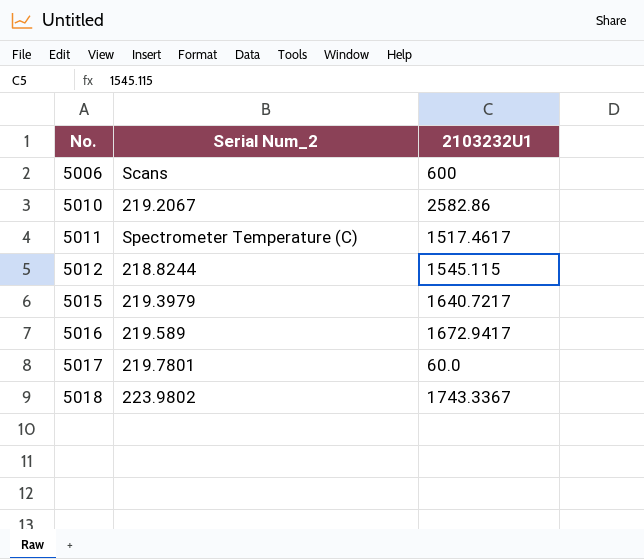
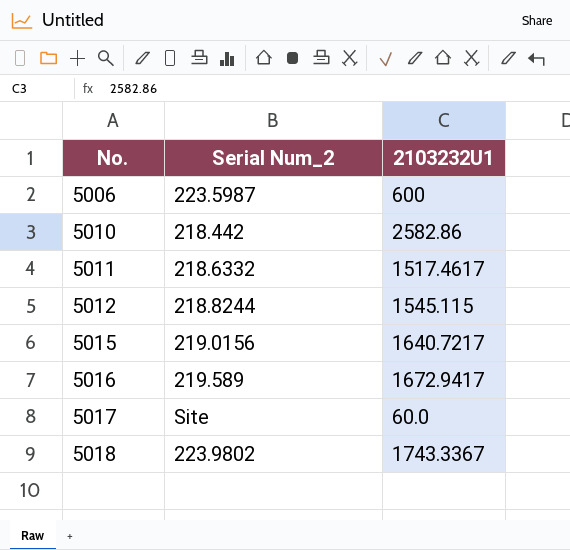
5006 | Serial Num_2: Scans -> 223.5987
5010 | Serial Num_2: 219.2067 -> 218.442
5011 | Serial Num_2: Spectrometer Temperature (C) -> 218.6332
5015 | Serial Num_2: 219.3979 -> 219.0156
5017 | Serial Num_2: 219.7801 -> Site

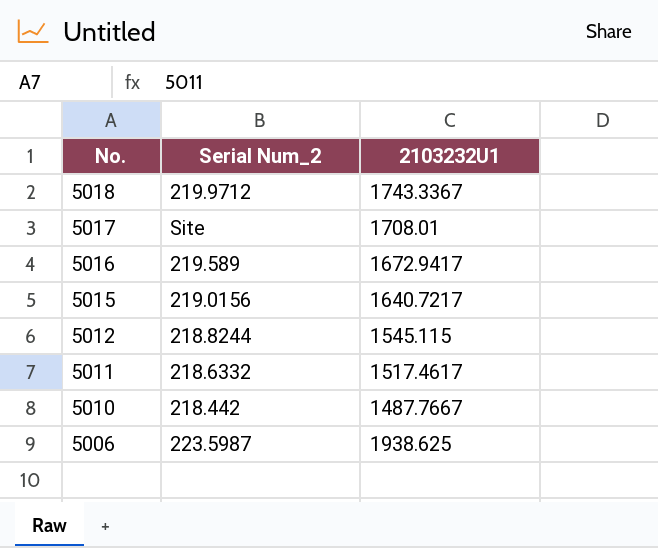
row order: No. ascending -> No. descending
5018 | Serial Num_2: 223.9802 -> 219.9712
5017 | 2103232U1: 60.0 -> 1708.01
5010 | 2103232U1: 2582.86 -> 1487.7667
5006 | 2103232U1: 600 -> 1938.625

